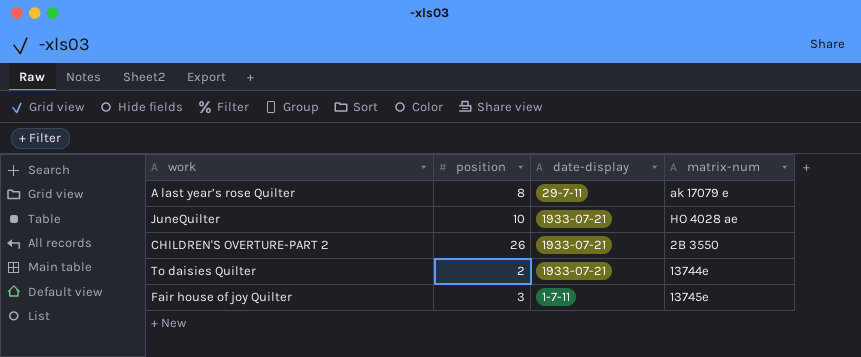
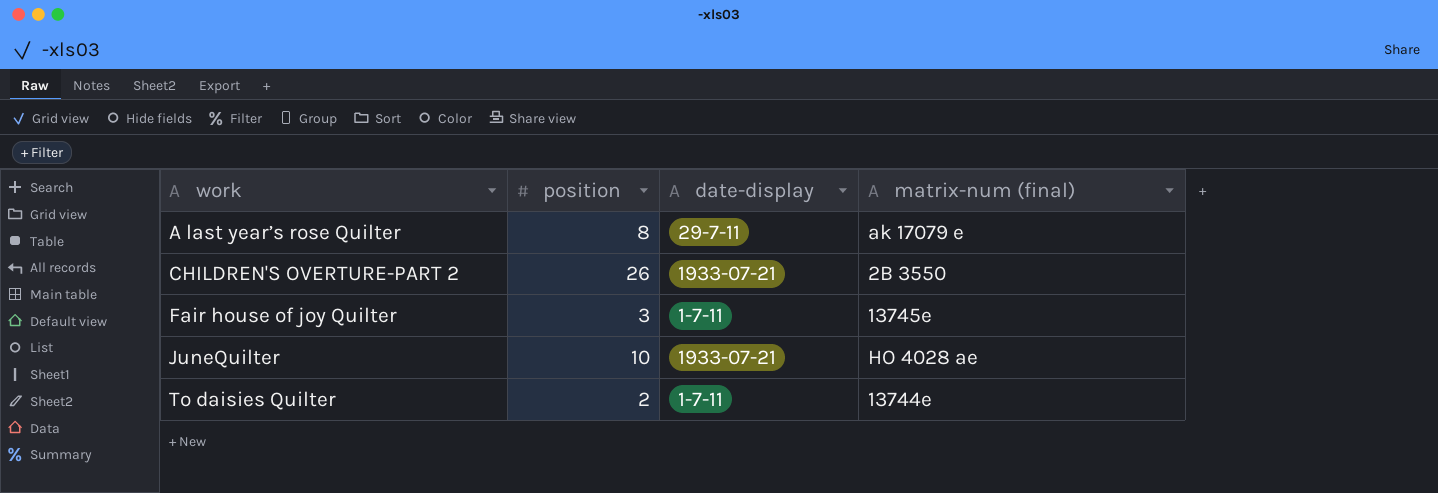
row order: none -> work ascending
column name: matrix-num -> matrix-num (final)
To daisies Quilter | date-display: 1933-07-21 -> 1-7-11

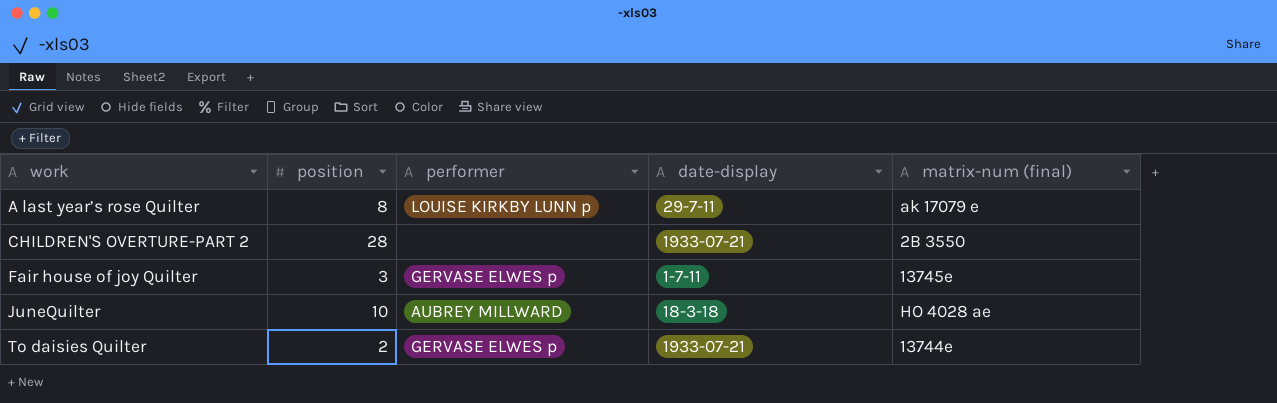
column performer | position: none -> 3
CHILDREN'S OVERTURE-PART 2 | position: 26 -> 28
JuneQuilter | date-display: 1933-07-21 -> 18-3-18
To daisies Quilter | date-display: 1-7-11 -> 1933-07-21

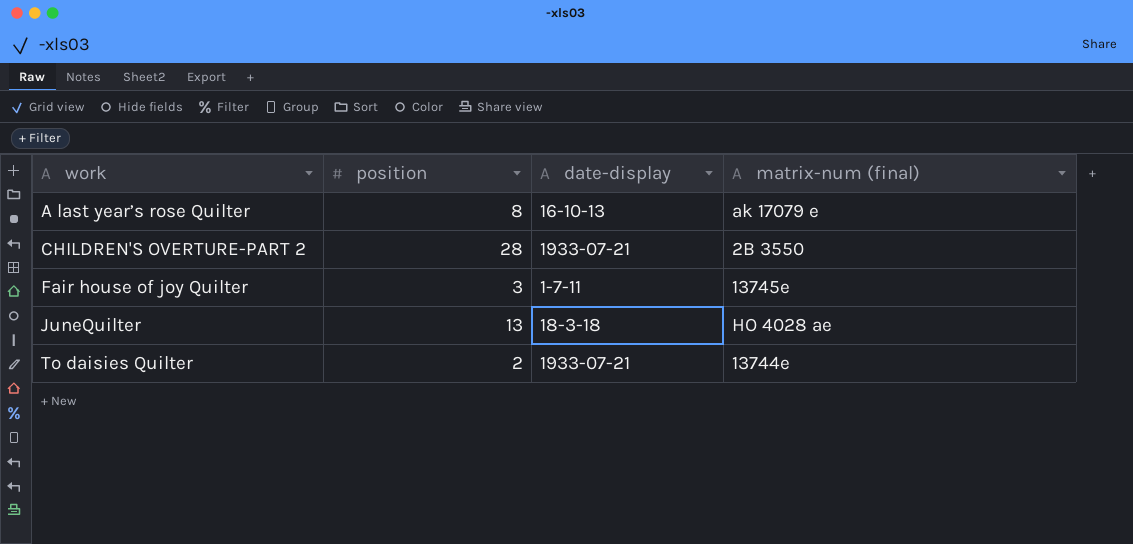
column performer | position: 3 -> none
A last year’s rose Quilter | date-display: 29-7-11 -> 16-10-13
JuneQuilter | position: 10 -> 13

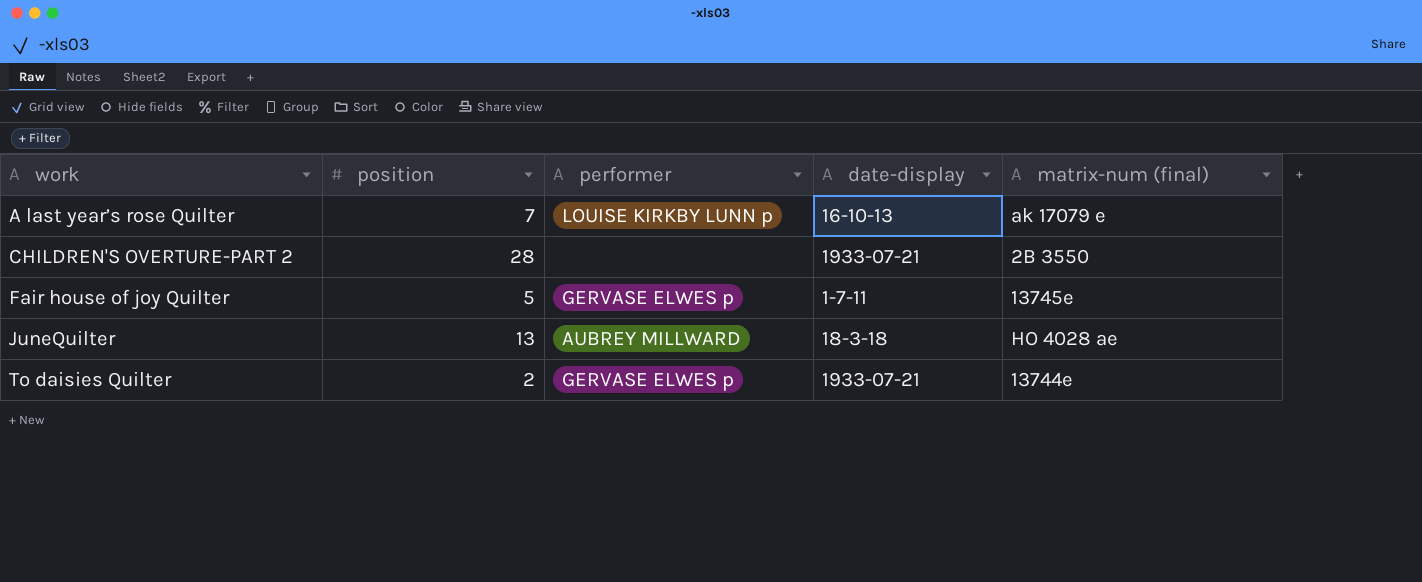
column performer | position: none -> 3
A last year’s rose Quilter | position: 8 -> 7
Fair house of joy Quilter | position: 3 -> 5

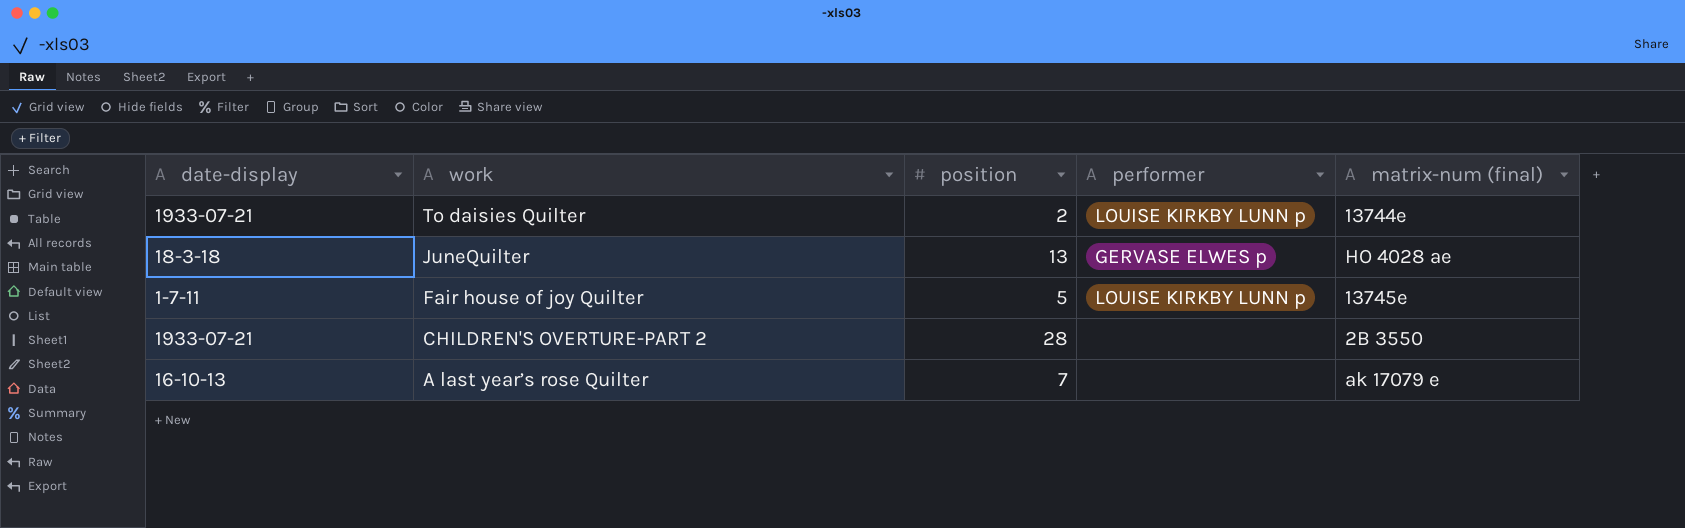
row order: work ascending -> work descending
column date-display | position: 4 -> 1
To daisies Quilter | performer: GERVASE ELWES p -> LOUISE KIRKBY LUNN p
JuneQuilter | performer: AUBREY MILLWARD -> GERVASE ELWES p
Fair house of joy Quilter | performer: GERVASE ELWES p -> LOUISE KIRKBY LUNN p
A last year’s rose Quilter | performer: LOUISE KIRKBY LUNN p -> none

